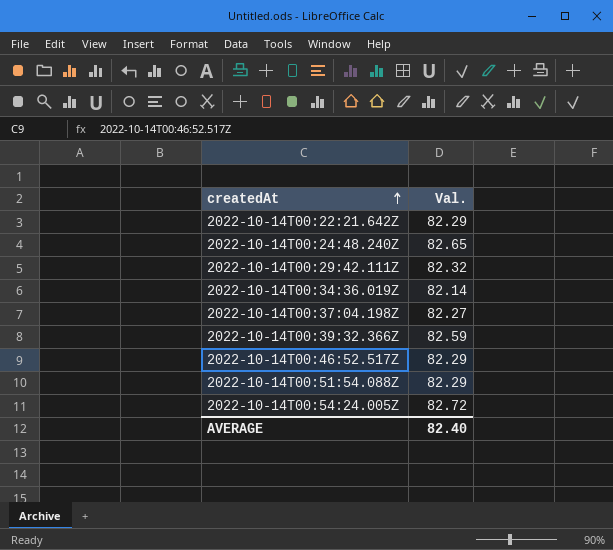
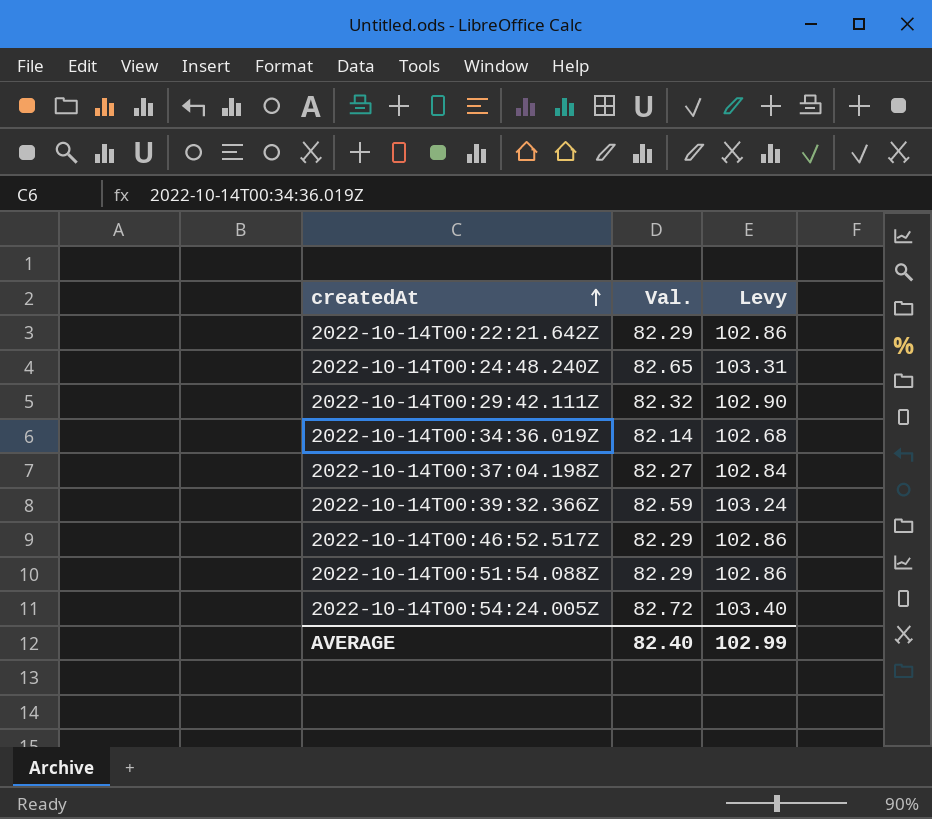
column Levy | formula: none -> [Val.] * 1.25

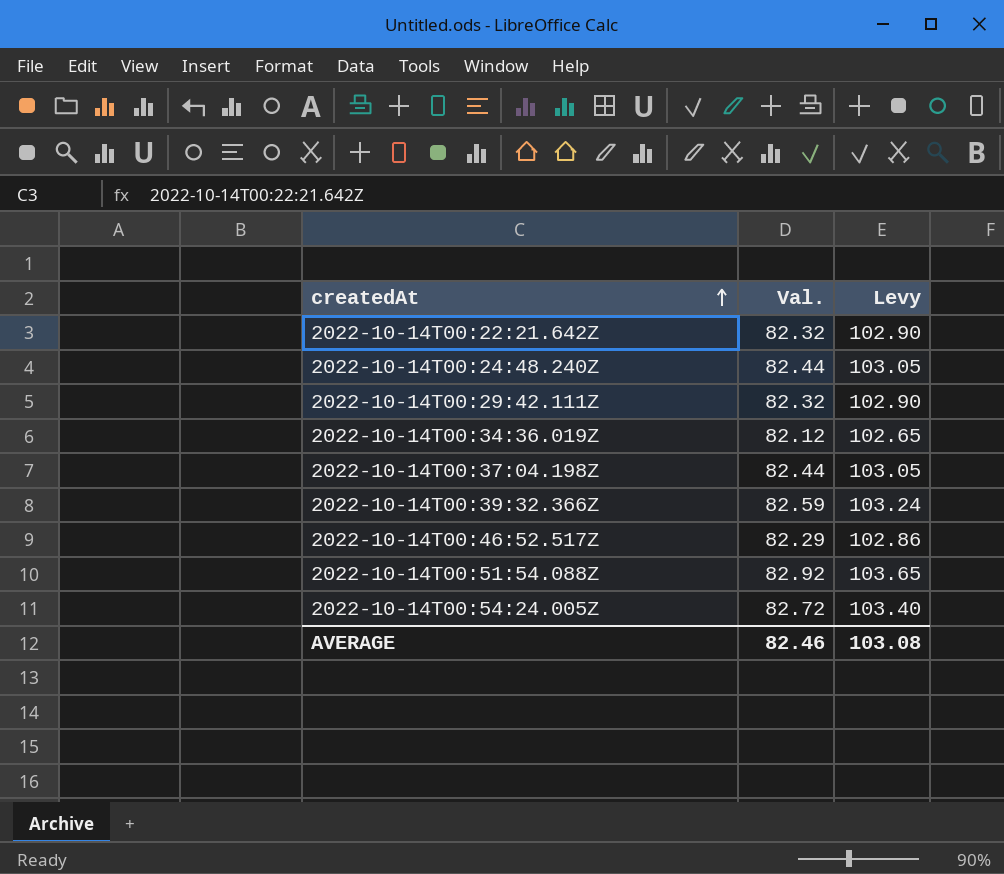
2022-10-14T00:22:21.642Z | Val.: 82.29 -> 82.32
2022-10-14T00:22:21.642Z | Levy: 102.86 -> 102.90
2022-10-14T00:24:48.240Z | Val.: 82.65 -> 82.44
2022-10-14T00:24:48.240Z | Levy: 103.31 -> 103.05
2022-10-14T00:34:36.019Z | Val.: 82.14 -> 82.12
2022-10-14T00:34:36.019Z | Levy: 102.68 -> 102.65
2022-10-14T00:37:04.198Z | Val.: 82.27 -> 82.44
2022-10-14T00:37:04.198Z | Levy: 102.84 -> 103.05
2022-10-14T00:51:54.088Z | Val.: 82.29 -> 82.92
2022-10-14T00:51:54.088Z | Levy: 102.86 -> 103.65
AVERAGE | Val.: 82.40 -> 82.46
AVERAGE | Levy: 102.99 -> 103.08

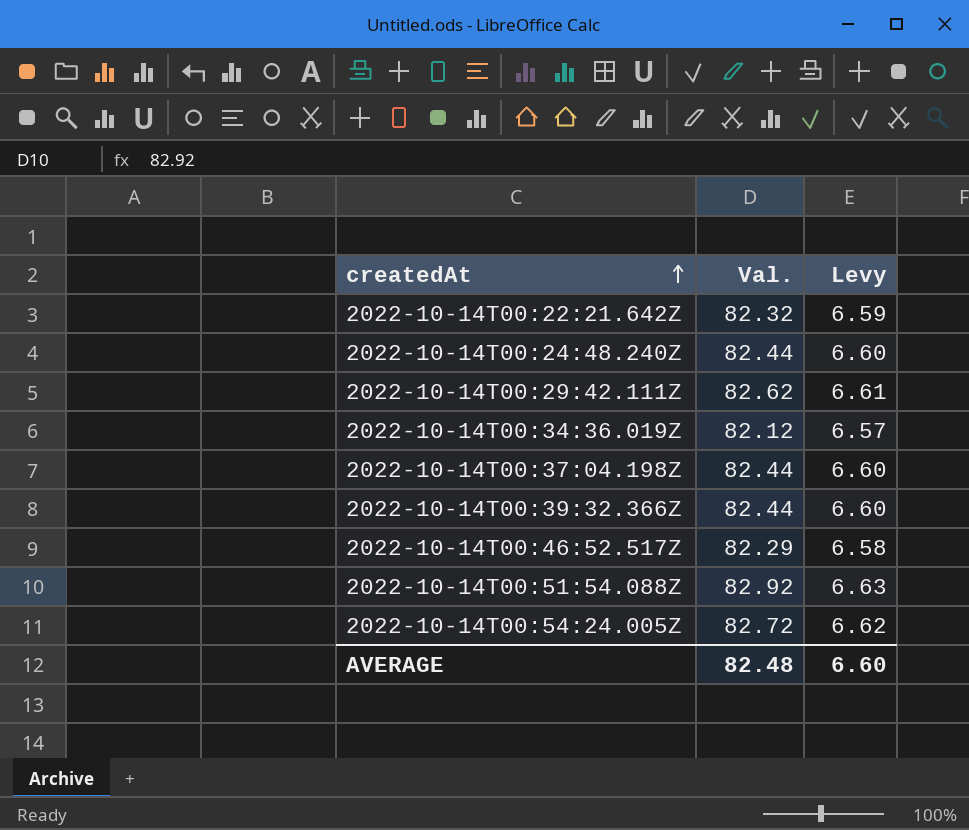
column Levy | formula: [Val.] * 1.25 -> [Val.] * 0.08
2022-10-14T00:29:42.111Z | Val.: 82.32 -> 82.62
2022-10-14T00:39:32.366Z | Val.: 82.59 -> 82.44
AVERAGE | Val.: 82.46 -> 82.48
AVERAGE | Levy: 103.08 -> 6.60

